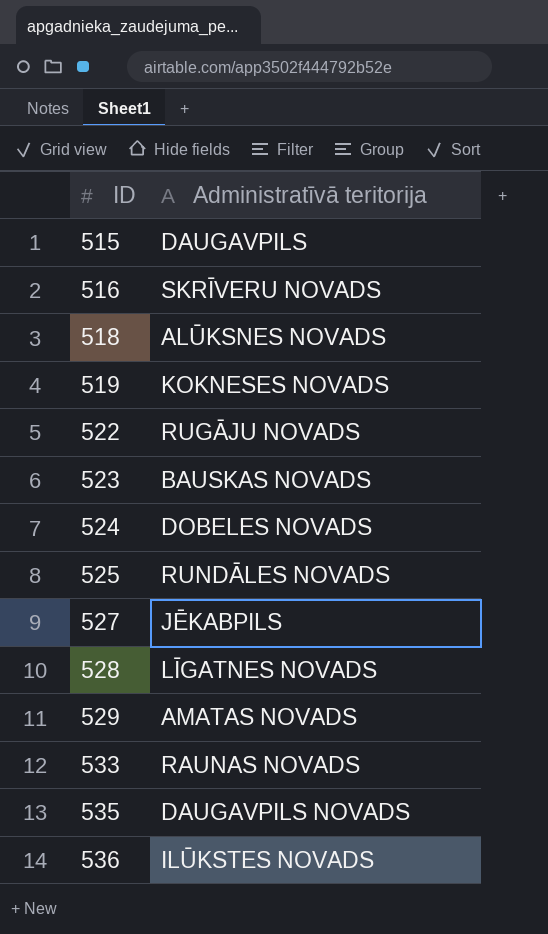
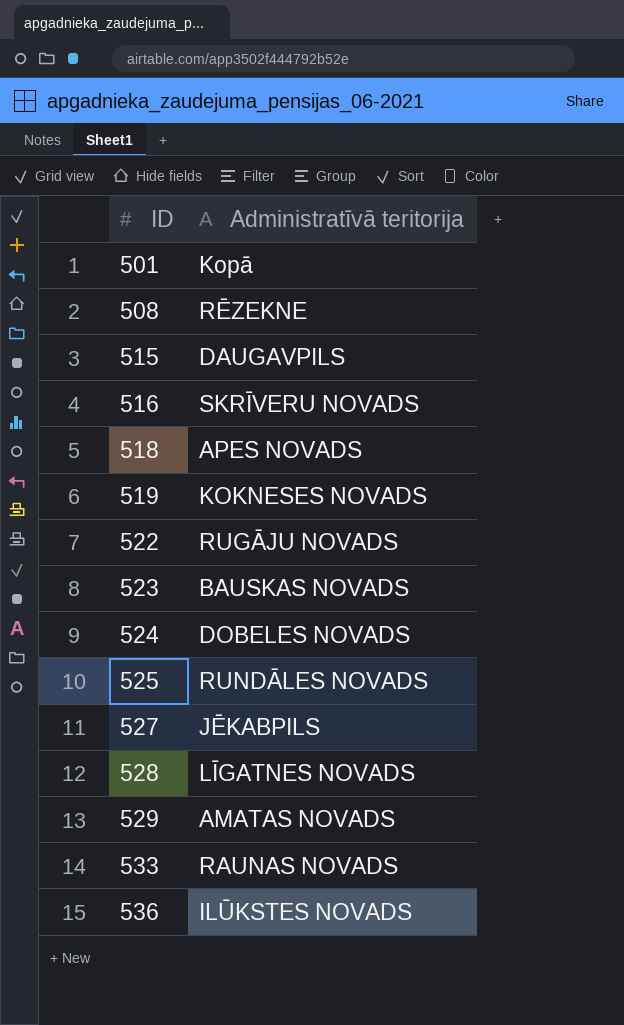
row 535: DAUGAVPILS NOVADS -> none
row 501: none -> Kopā
row 508: none -> RĒZEKNE
518 | Administratīvā teritorija: ALŪKSNES NOVADS -> APES NOVADS

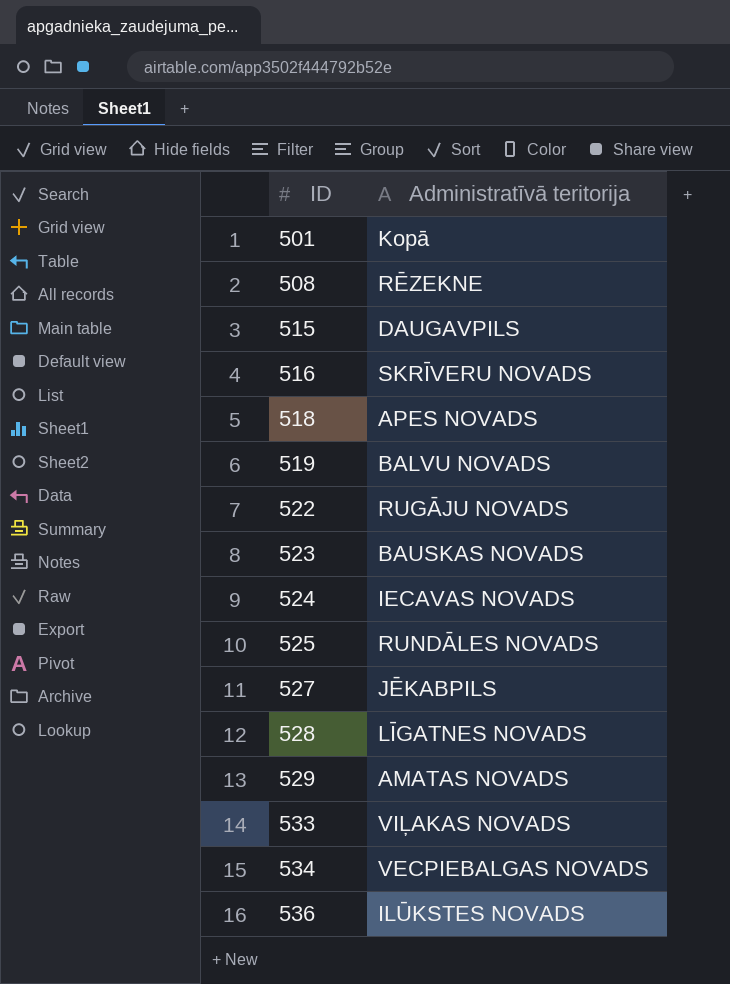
519 | Administratīvā teritorija: KOKNESES NOVADS -> BALVU NOVADS
524 | Administratīvā teritorija: DOBELES NOVADS -> IECAVAS NOVADS
533 | Administratīvā teritorija: RAUNAS NOVADS -> VIĻAKAS NOVADS
row 534: none -> VECPIEBALGAS NOVADS

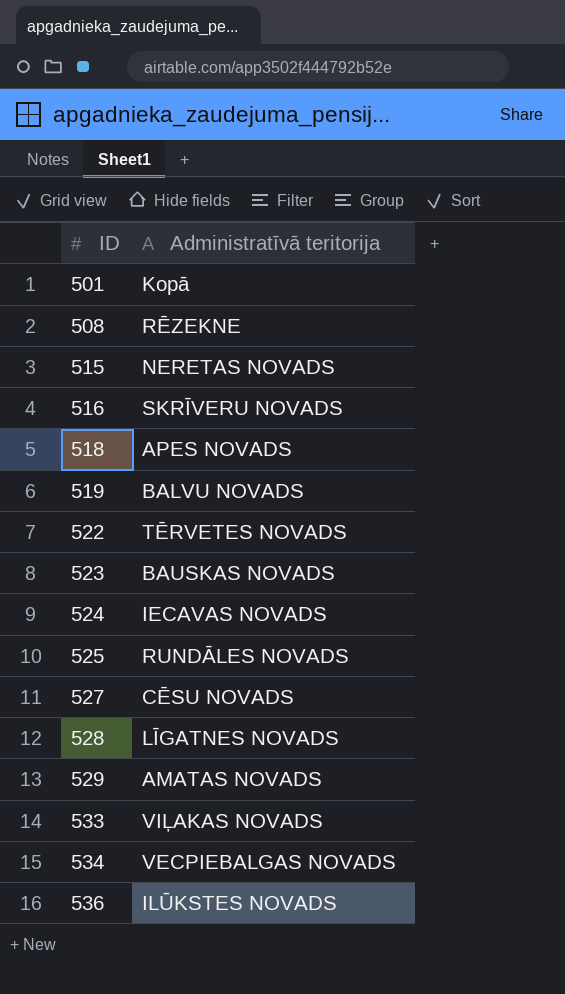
515 | Administratīvā teritorija: DAUGAVPILS -> NERETAS NOVADS
522 | Administratīvā teritorija: RUGĀJU NOVADS -> TĒRVETES NOVADS
527 | Administratīvā teritorija: JĒKABPILS -> CĒSU NOVADS

